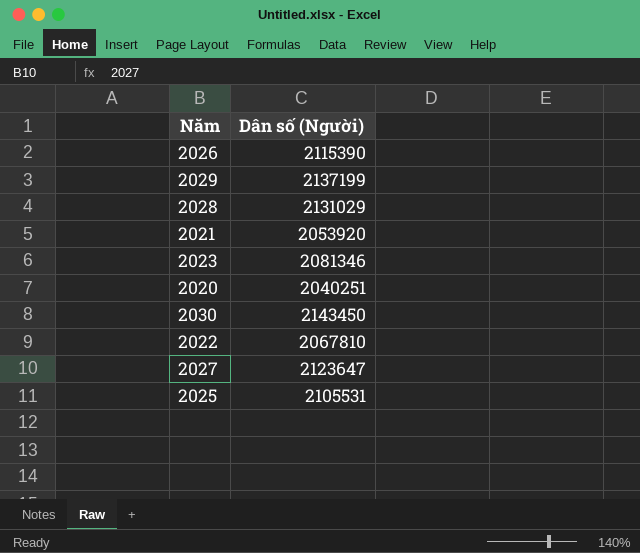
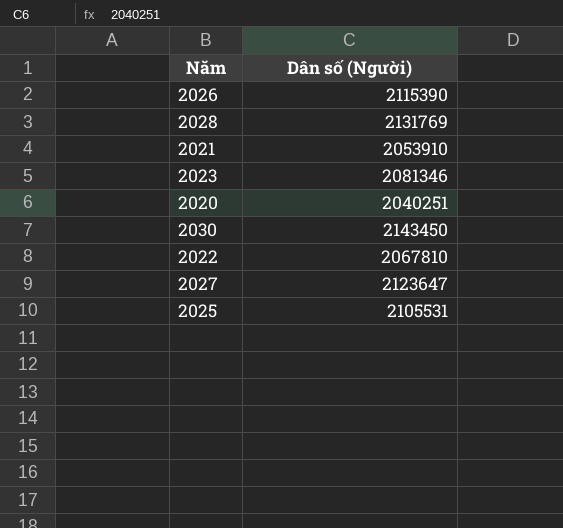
row 2029: 2137199 -> none
2028 | Dân số (Người): 2131029 -> 2131769
2021 | Dân số (Người): 2053920 -> 2053910

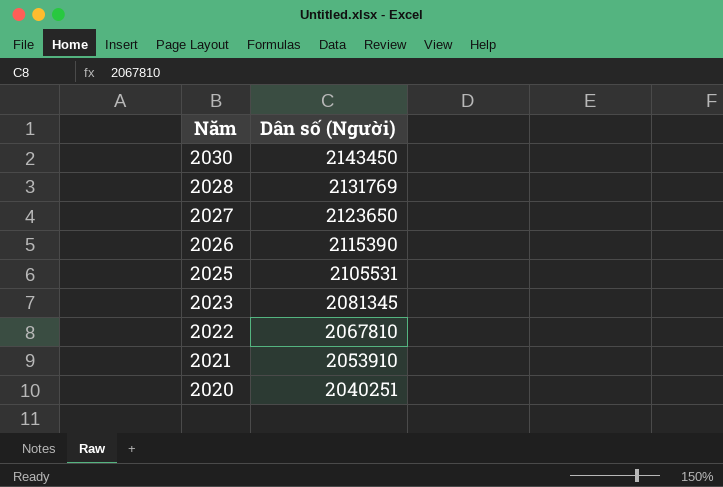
row order: none -> Năm descending
2027 | Dân số (Người): 2123647 -> 2123650
2023 | Dân số (Người): 2081346 -> 2081345

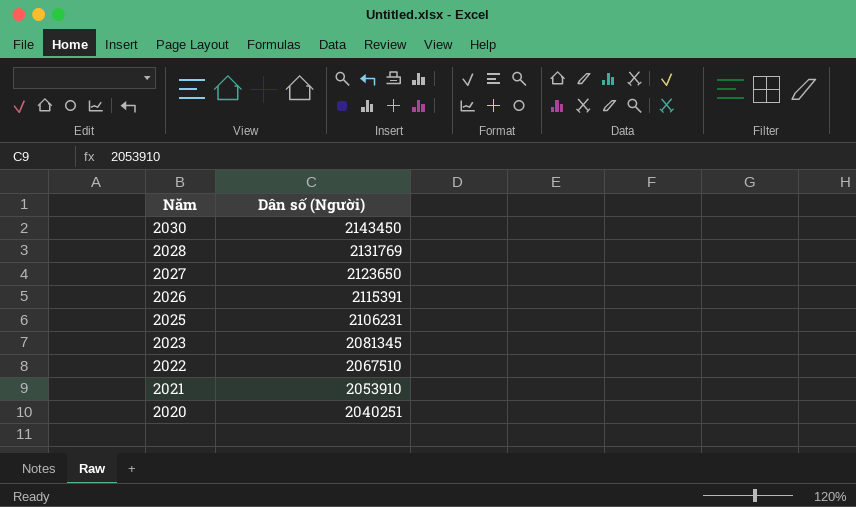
2026 | Dân số (Người): 2115390 -> 2115391
2025 | Dân số (Người): 2105531 -> 2106231
2022 | Dân số (Người): 2067810 -> 2067510

